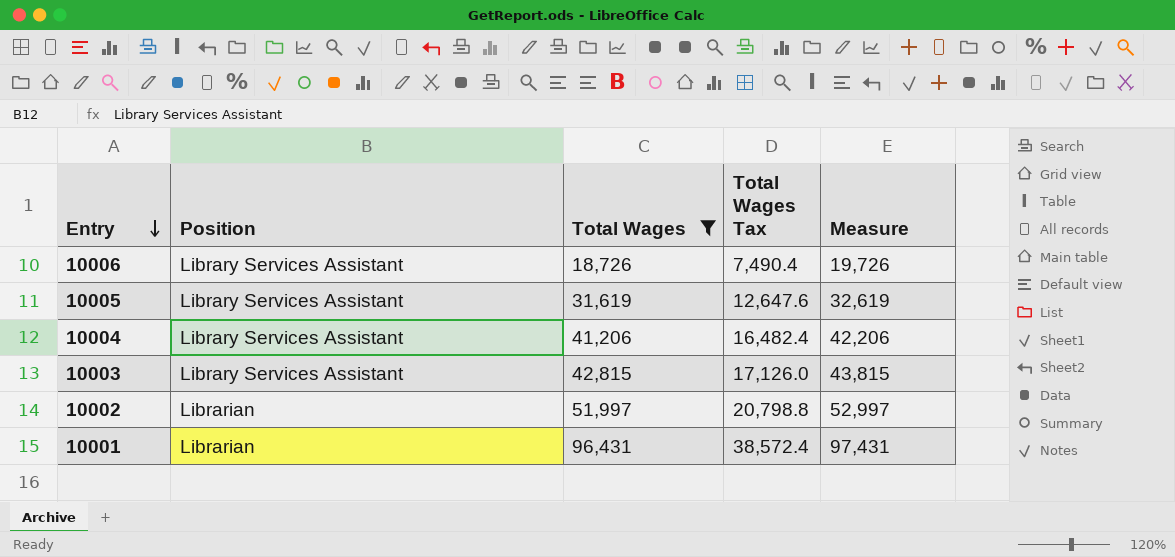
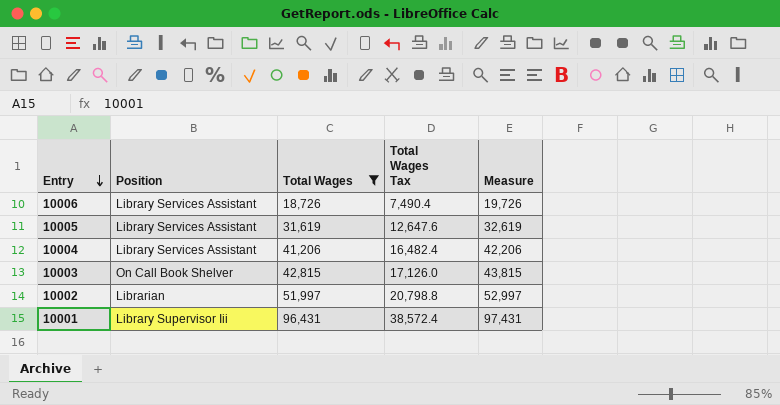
10003 | Position: Library Services Assistant -> On Call Book Shelver
10001 | Position: Librarian -> Library Supervisor Iii

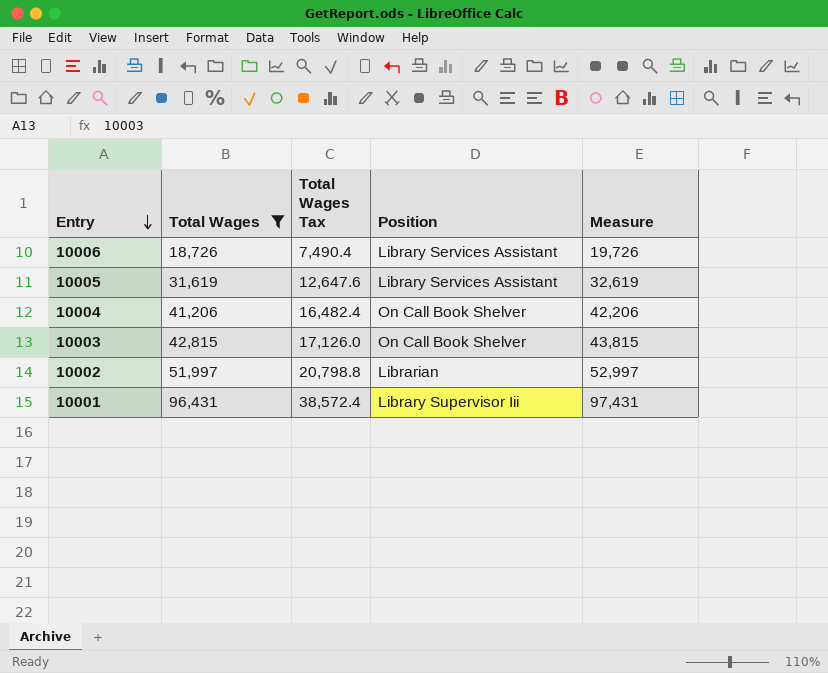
column Position | position: 2 -> 4
10004 | Position: Library Services Assistant -> On Call Book Shelver

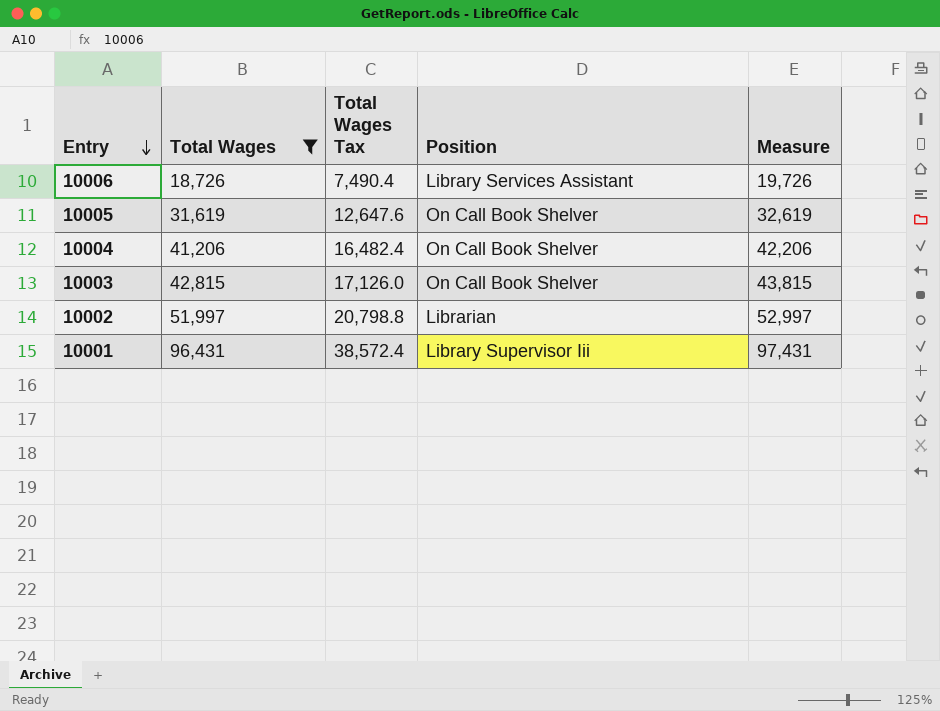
10005 | Position: Library Services Assistant -> On Call Book Shelver

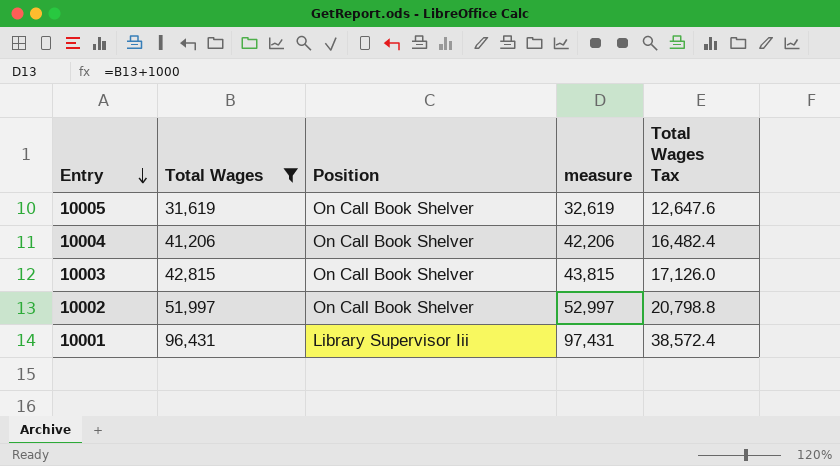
column name: Measure -> measure
column Total Wages Tax | position: 3 -> 5
row 10006: 18,726 | 7,490.4 | Library Services Assistant | 19,726 -> none
10002 | Position: Librarian -> On Call Book Shelver

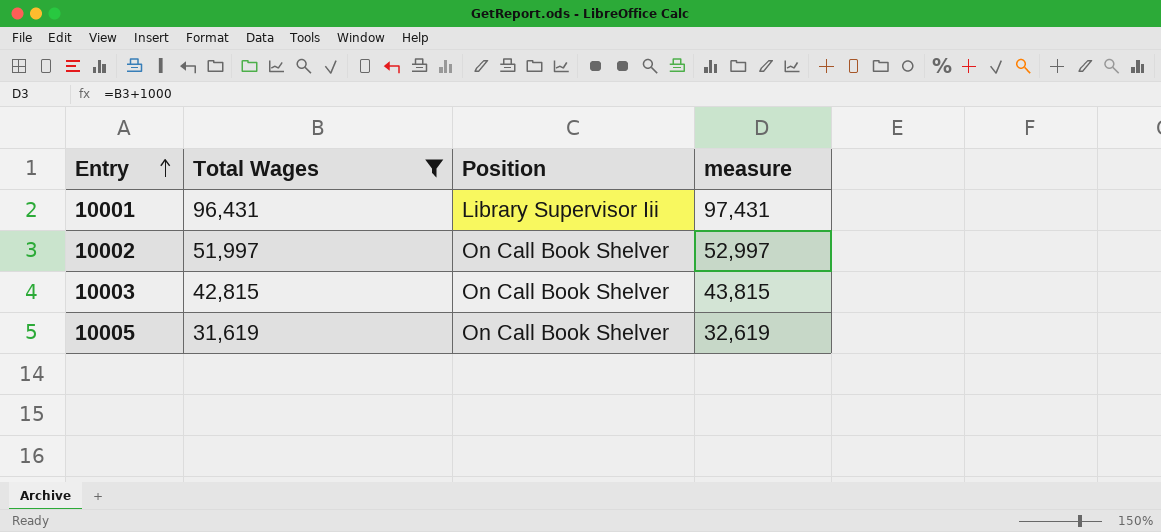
row order: Entry descending -> Entry ascending
column Total Wages Tax | formula: [Total Wages] * 0.4 -> none
row 10004: 41,206 | On Call Book Shelver | 42,206 | 16,482.4 -> none

